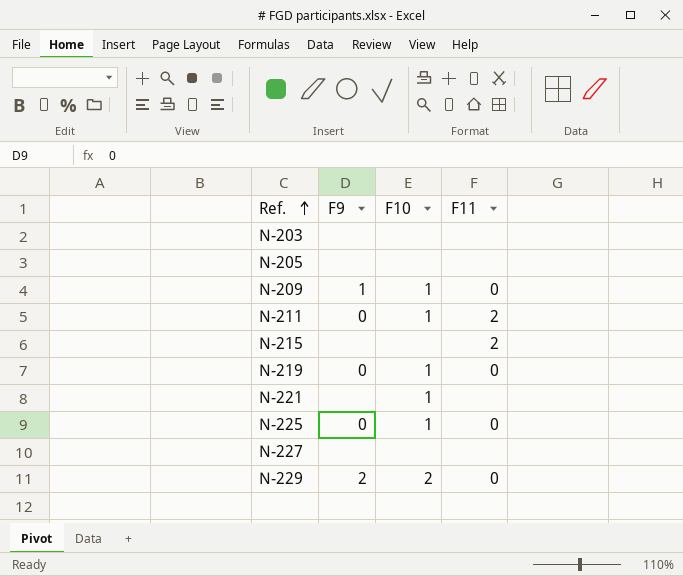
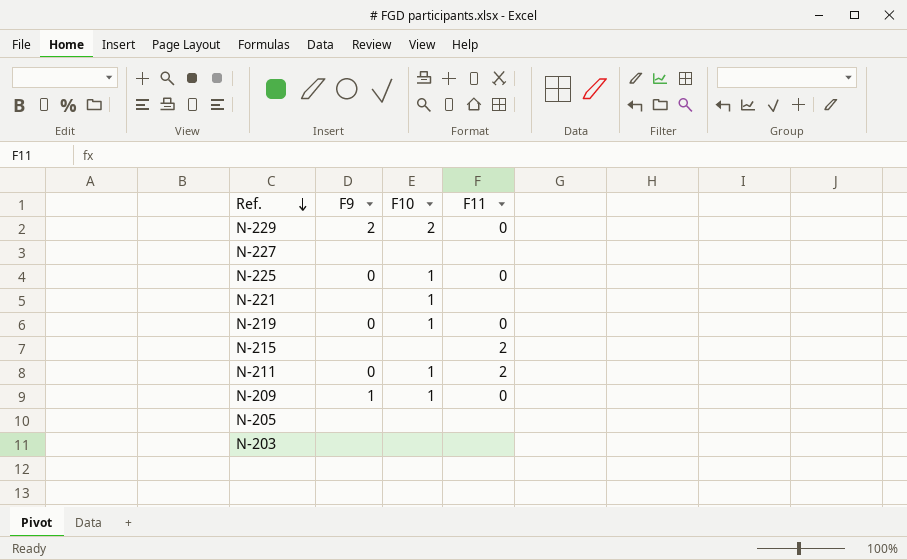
row order: Ref. ascending -> Ref. descending

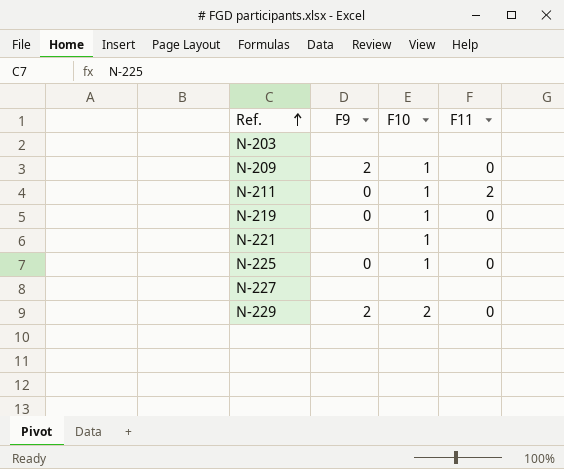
row order: Ref. descending -> Ref. ascending
row N-215: none | none | 2 -> none
row N-205: none | none | none -> none
N-209 | F9: 1 -> 2

